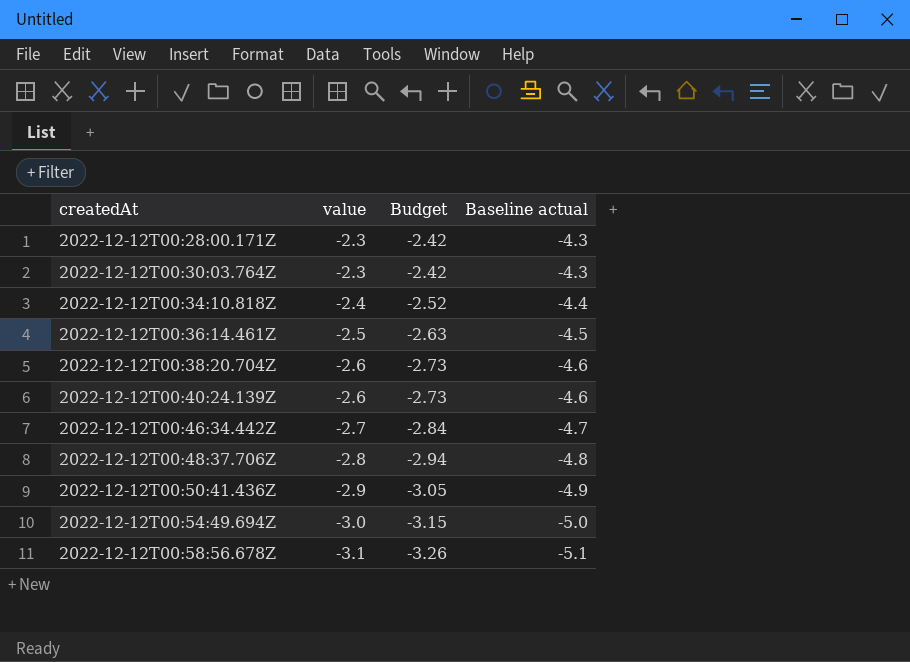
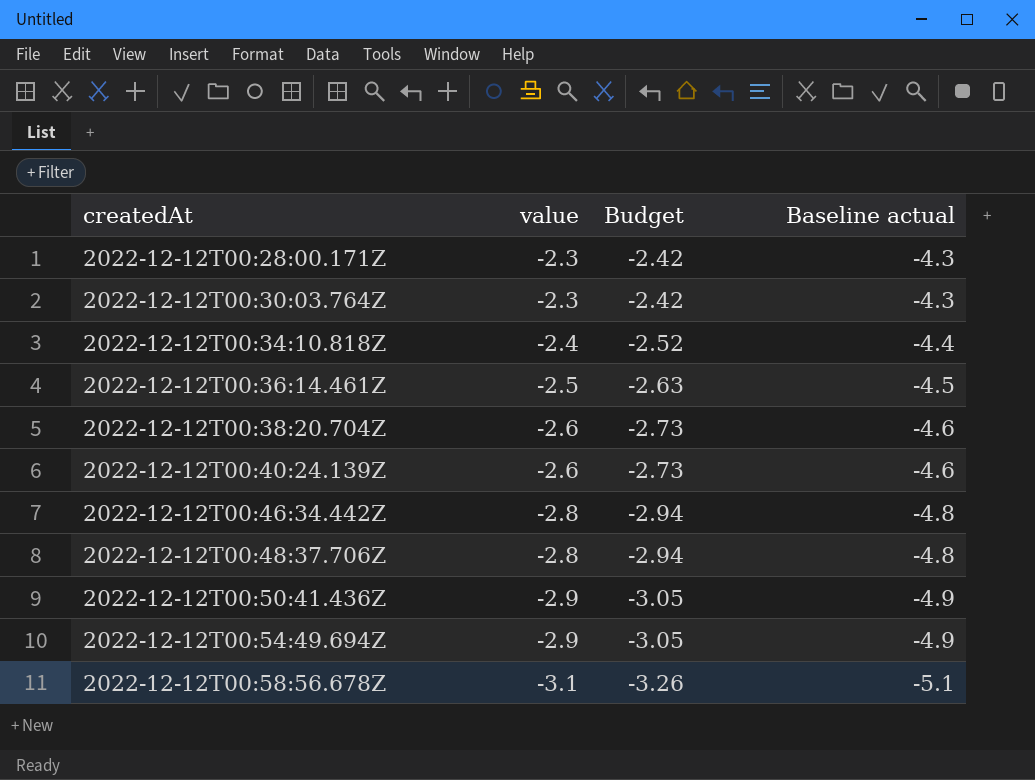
2022-12-12T00:46:34.442Z | value: -2.7 -> -2.8
2022-12-12T00:46:34.442Z | Budget: -2.84 -> -2.94
2022-12-12T00:46:34.442Z | Baseline actual: -4.7 -> -4.8
2022-12-12T00:54:49.694Z | value: -3.0 -> -2.9
2022-12-12T00:54:49.694Z | Budget: -3.15 -> -3.05
2022-12-12T00:54:49.694Z | Baseline actual: -5.0 -> -4.9

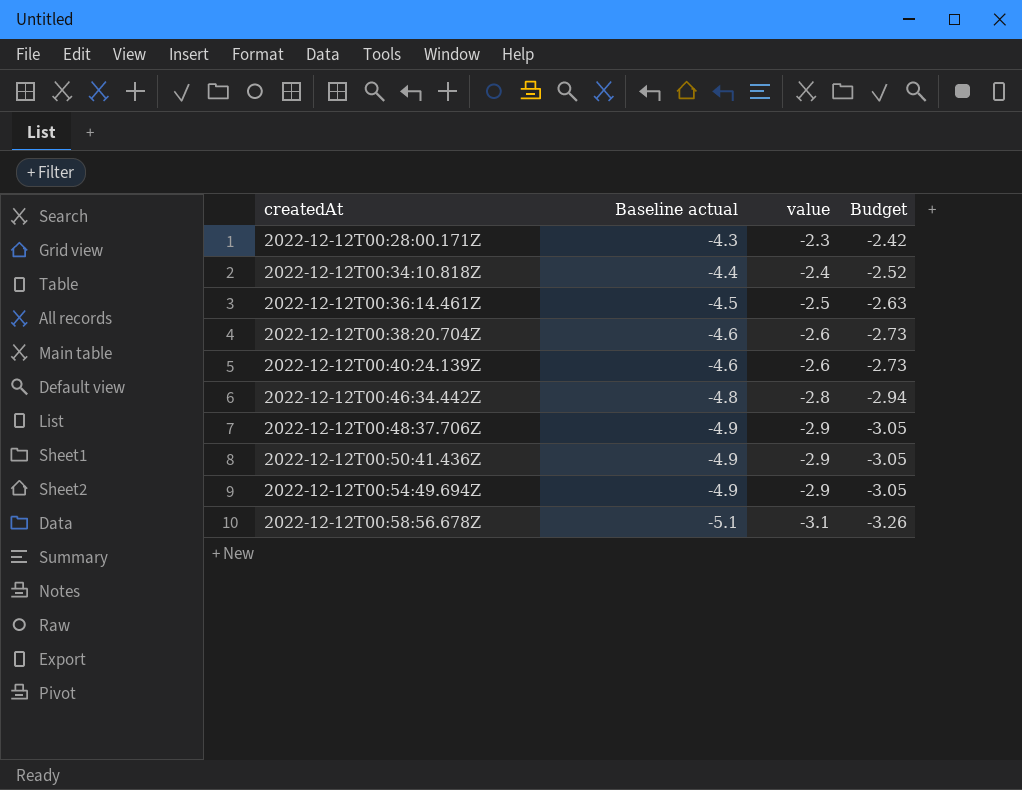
column Baseline actual | position: 4 -> 2
row 2022-12-12T00:30:03.764Z: -2.3 | -2.42 | -4.3 -> none
2022-12-12T00:48:37.706Z | Baseline actual: -4.8 -> -4.9
2022-12-12T00:48:37.706Z | value: -2.8 -> -2.9
2022-12-12T00:48:37.706Z | Budget: -2.94 -> -3.05

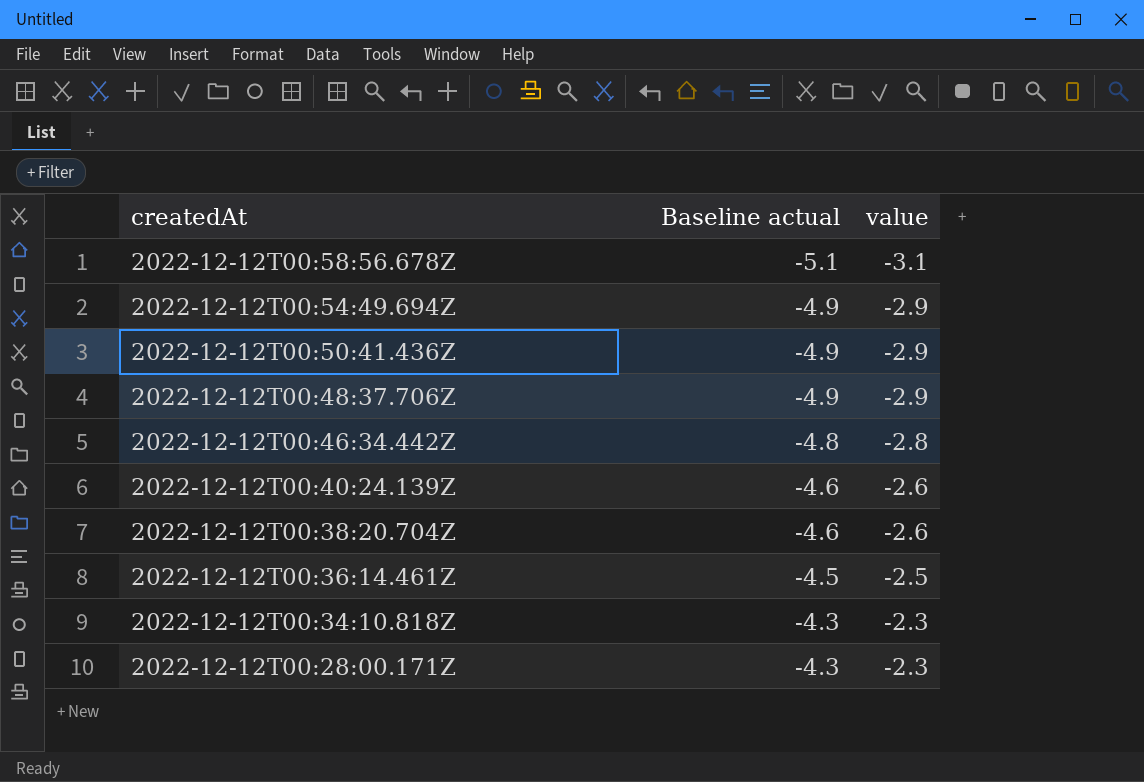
row order: createdAt ascending -> createdAt descending
column Budget | formula: [value] * 1.05 -> none
2022-12-12T00:34:10.818Z | Baseline actual: -4.4 -> -4.3
2022-12-12T00:34:10.818Z | value: -2.4 -> -2.3

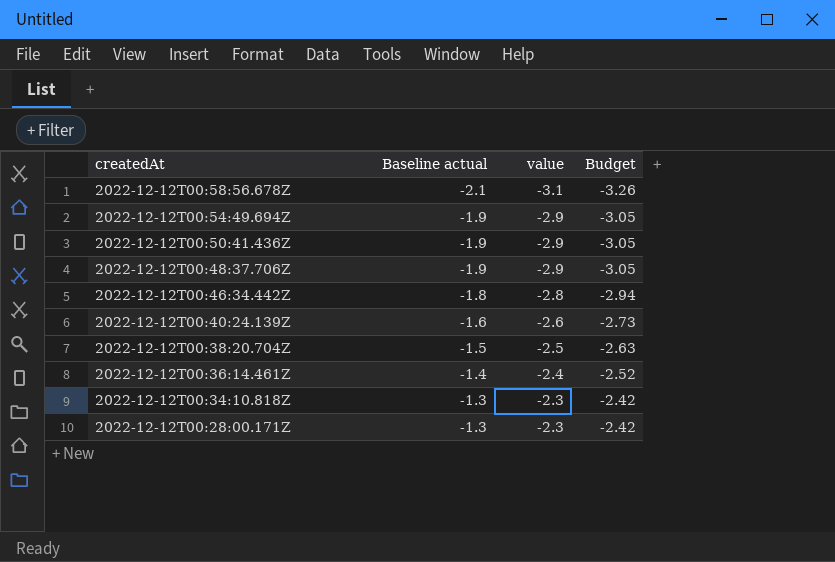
column Baseline actual | formula: [value] - 2 -> [value] + 1
column Budget | formula: none -> [value] * 1.05
2022-12-12T00:38:20.704Z | value: -2.6 -> -2.5
2022-12-12T00:36:14.461Z | value: -2.5 -> -2.4

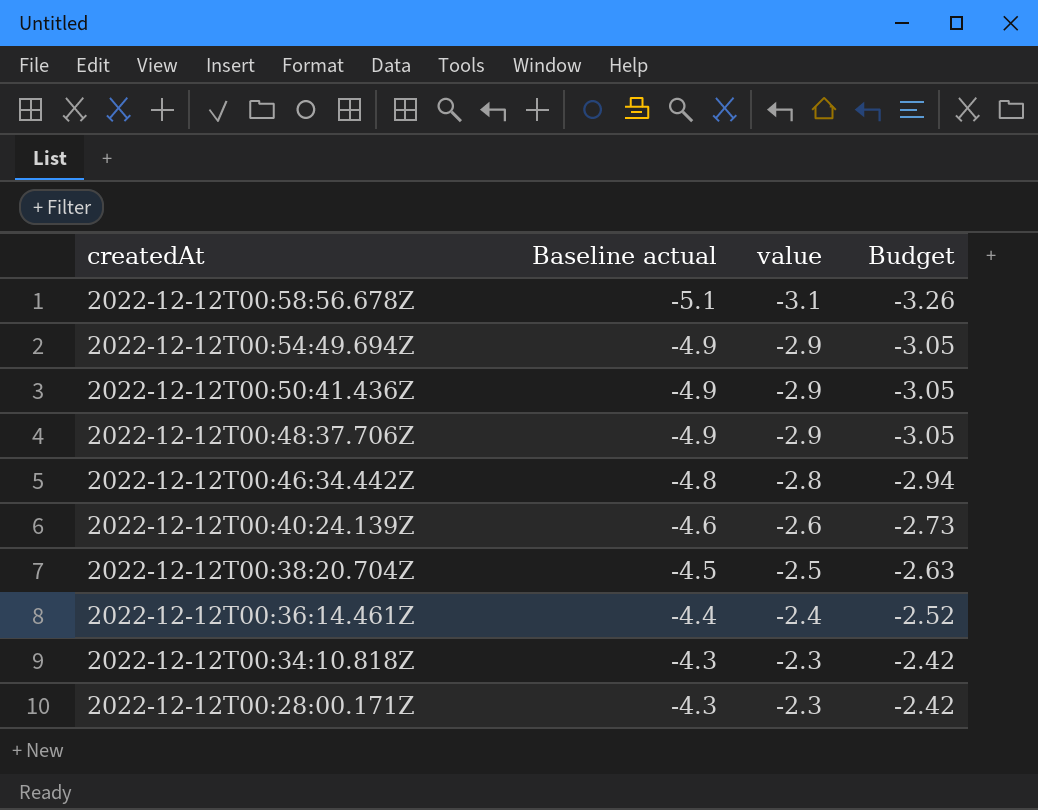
column Baseline actual | formula: [value] + 1 -> [value] - 2

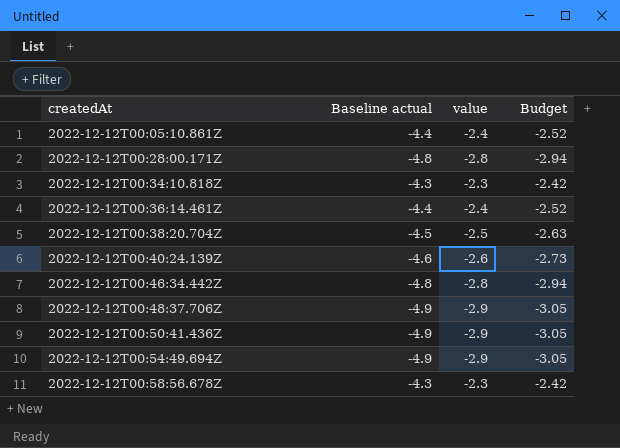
row order: createdAt descending -> createdAt ascending
row 2022-12-12T00:05:10.861Z: none -> -4.4 | -2.4 | -2.52
2022-12-12T00:28:00.171Z | Baseline actual: -4.3 -> -4.8
2022-12-12T00:28:00.171Z | value: -2.3 -> -2.8
2022-12-12T00:28:00.171Z | Budget: -2.42 -> -2.94
2022-12-12T00:58:56.678Z | Baseline actual: -5.1 -> -4.3
2022-12-12T00:58:56.678Z | value: -3.1 -> -2.3
2022-12-12T00:58:56.678Z | Budget: -3.26 -> -2.42

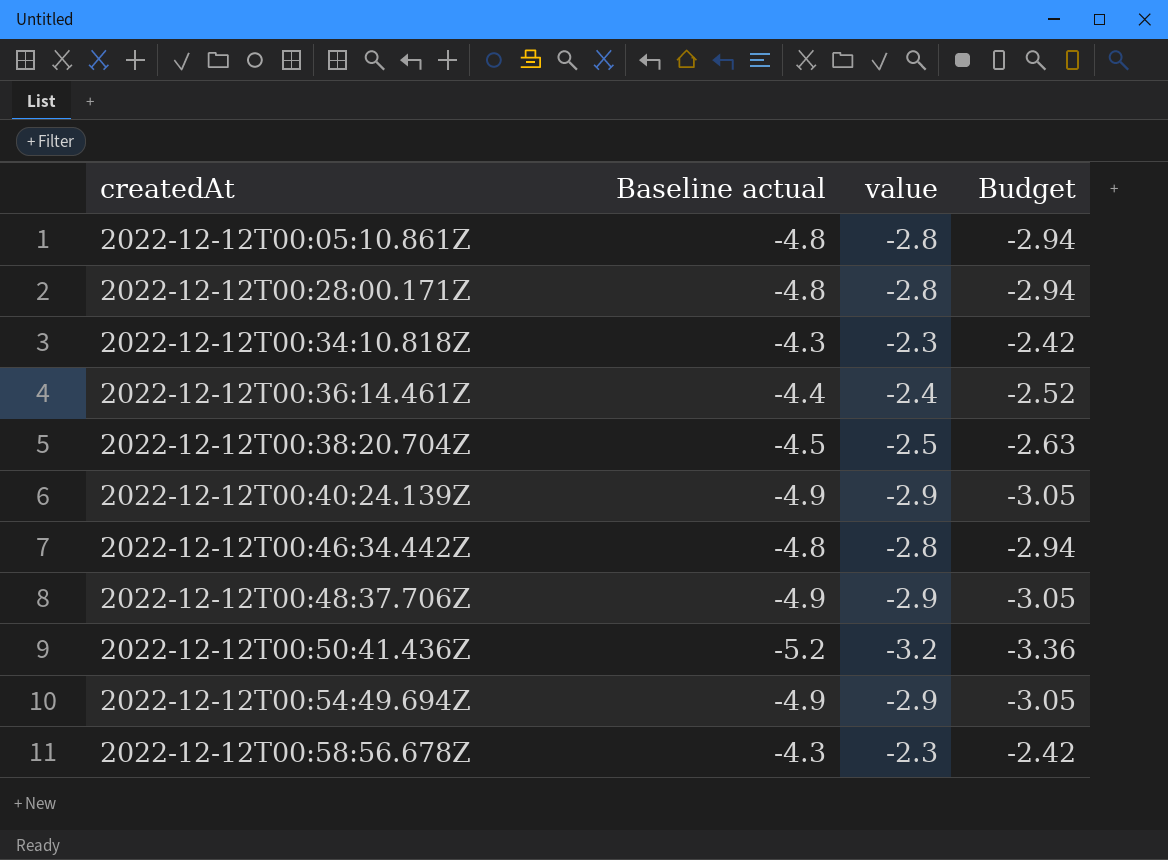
2022-12-12T00:05:10.861Z | Baseline actual: -4.4 -> -4.8
2022-12-12T00:05:10.861Z | value: -2.4 -> -2.8
2022-12-12T00:05:10.861Z | Budget: -2.52 -> -2.94
2022-12-12T00:40:24.139Z | Baseline actual: -4.6 -> -4.9
2022-12-12T00:40:24.139Z | value: -2.6 -> -2.9
2022-12-12T00:40:24.139Z | Budget: -2.73 -> -3.05
2022-12-12T00:50:41.436Z | Baseline actual: -4.9 -> -5.2
2022-12-12T00:50:41.436Z | value: -2.9 -> -3.2
2022-12-12T00:50:41.436Z | Budget: -3.05 -> -3.36

